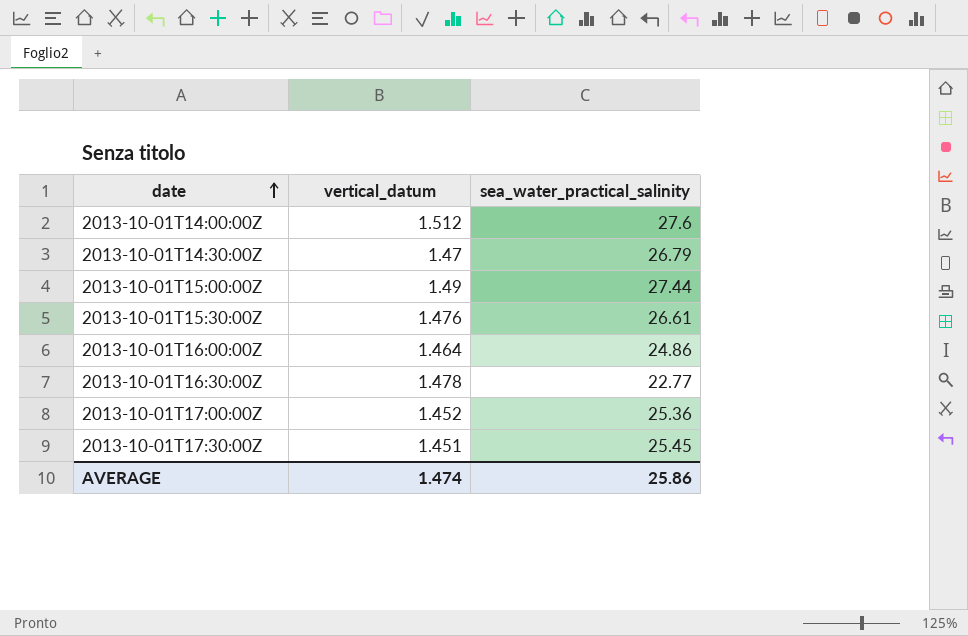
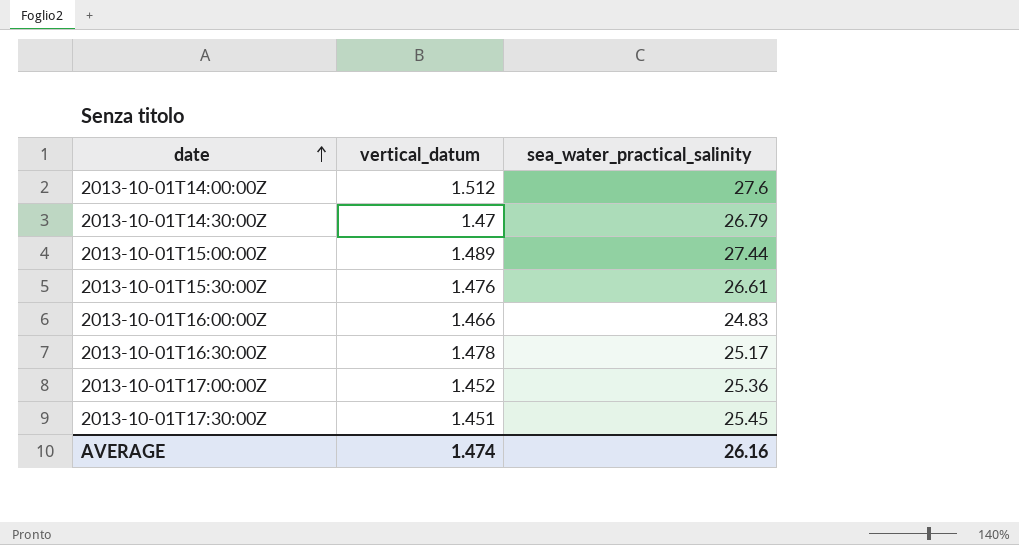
2013-10-01T15:00:00Z | vertical_datum: 1.49 -> 1.489
2013-10-01T16:00:00Z | vertical_datum: 1.464 -> 1.466
2013-10-01T16:00:00Z | sea_water_practical_salinity: 24.86 -> 24.83
2013-10-01T16:30:00Z | sea_water_practical_salinity: 22.77 -> 25.17
AVERAGE | sea_water_practical_salinity: 25.86 -> 26.16

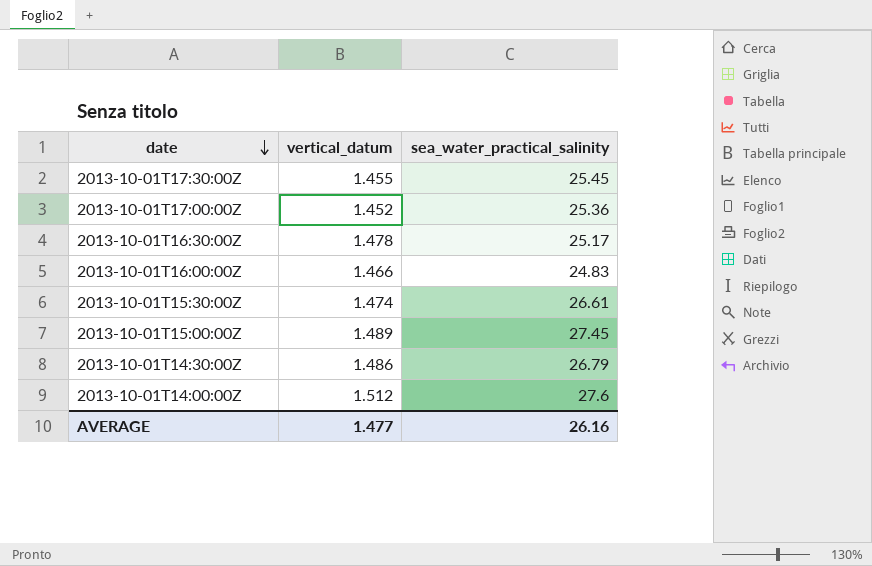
row order: date ascending -> date descending
2013-10-01T17:30:00Z | vertical_datum: 1.451 -> 1.455
2013-10-01T15:30:00Z | vertical_datum: 1.476 -> 1.474
2013-10-01T15:00:00Z | sea_water_practical_salinity: 27.44 -> 27.45
2013-10-01T14:30:00Z | vertical_datum: 1.47 -> 1.486
AVERAGE | vertical_datum: 1.474 -> 1.477

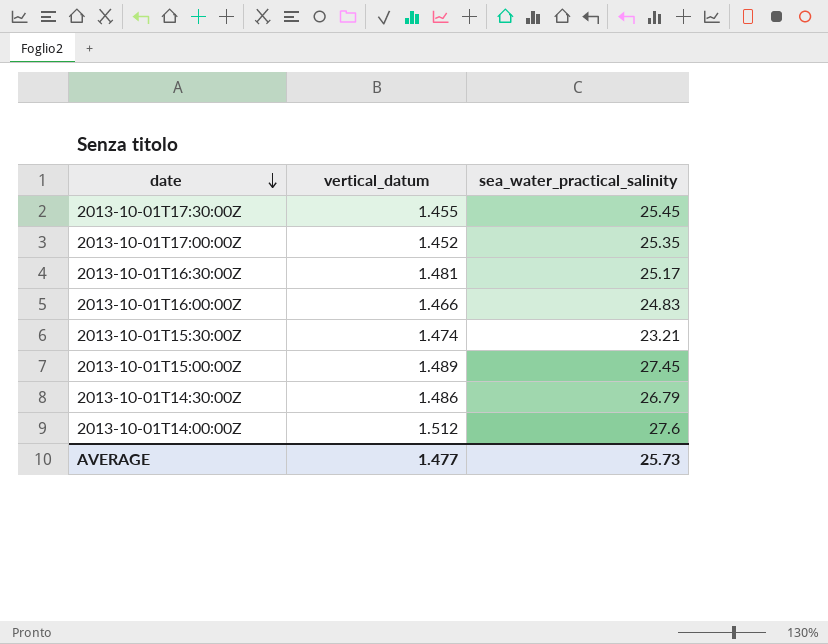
2013-10-01T17:00:00Z | sea_water_practical_salinity: 25.36 -> 25.35
2013-10-01T16:30:00Z | vertical_datum: 1.478 -> 1.481
2013-10-01T15:30:00Z | sea_water_practical_salinity: 26.61 -> 23.21
AVERAGE | sea_water_practical_salinity: 26.16 -> 25.73

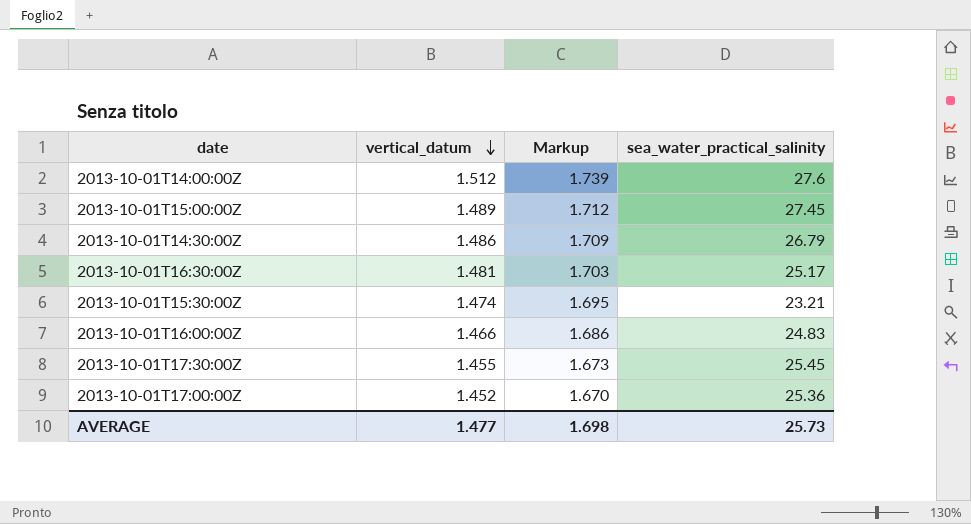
row order: date descending -> vertical_datum descending
column Markup | formula: none -> [vertical_datum] * 1.15
2013-10-01T17:00:00Z | sea_water_practical_salinity: 25.35 -> 25.36

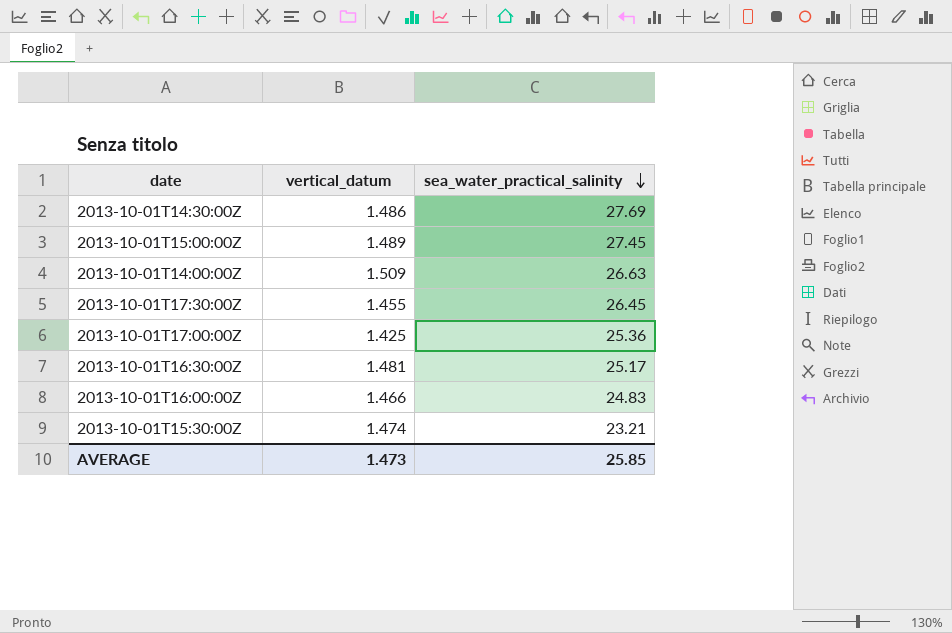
row order: vertical_datum descending -> sea_water_practical_salinity descending
column Markup | formula: [vertical_datum] * 1.15 -> none
2013-10-01T14:30:00Z | sea_water_practical_salinity: 26.79 -> 27.69
2013-10-01T14:00:00Z | vertical_datum: 1.512 -> 1.509
2013-10-01T14:00:00Z | sea_water_practical_salinity: 27.6 -> 26.63
2013-10-01T17:30:00Z | sea_water_practical_salinity: 25.45 -> 26.45
2013-10-01T17:00:00Z | vertical_datum: 1.452 -> 1.425
AVERAGE | vertical_datum: 1.477 -> 1.473
AVERAGE | sea_water_practical_salinity: 25.73 -> 25.85

